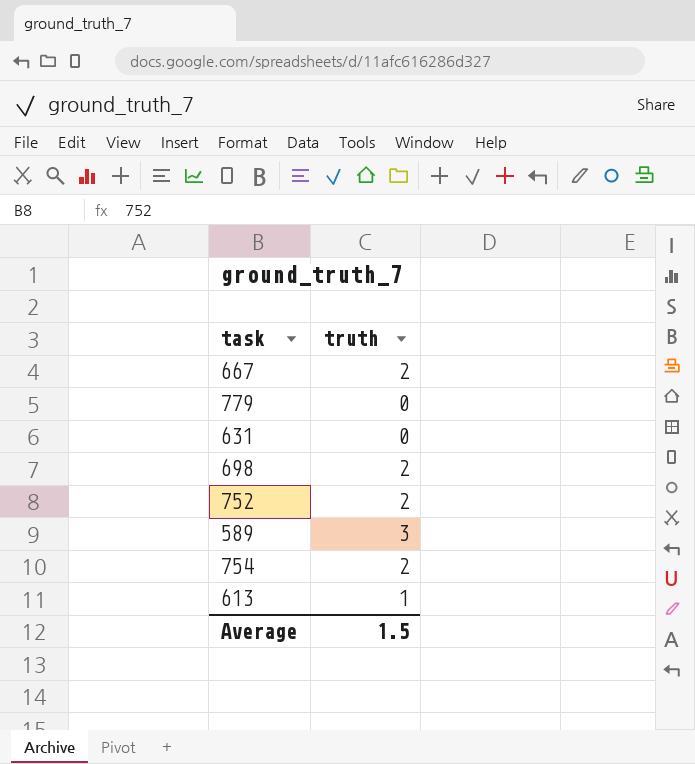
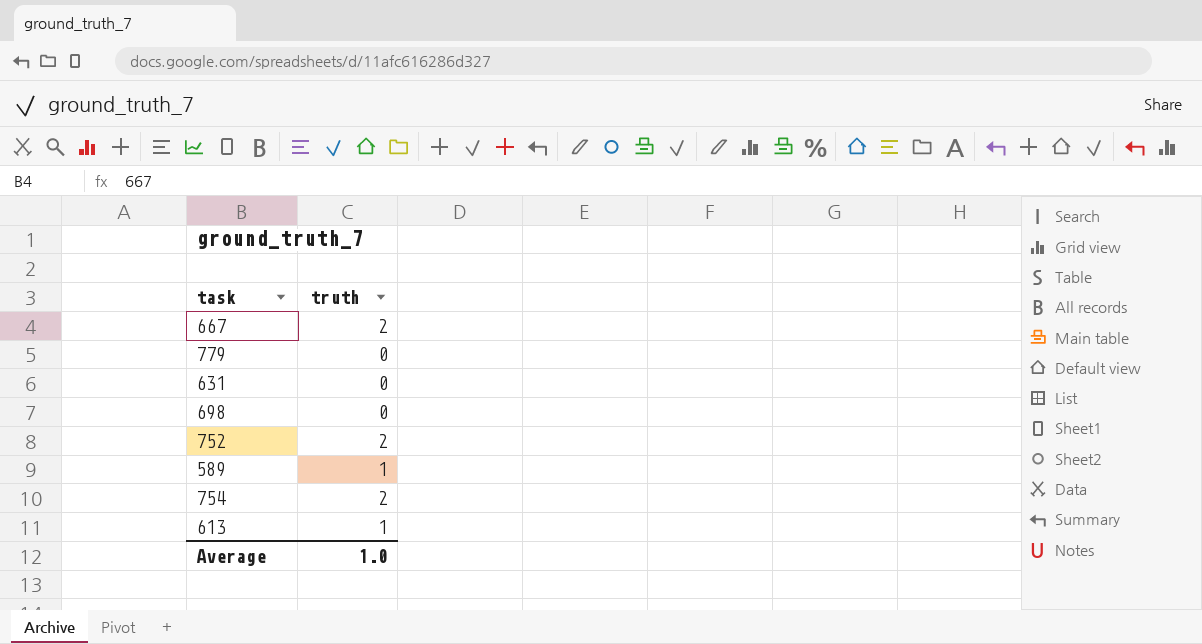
698 | truth: 2 -> 0
589 | truth: 3 -> 1
Average | truth: 1.5 -> 1.0

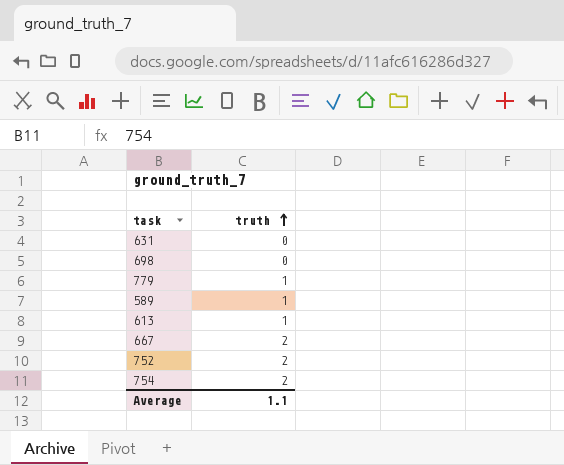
row order: none -> truth ascending
779 | truth: 0 -> 1
Average | truth: 1.0 -> 1.1

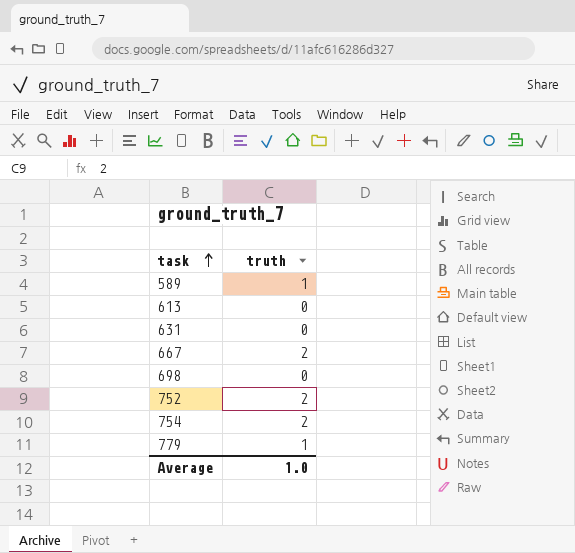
row order: truth ascending -> task ascending
613 | truth: 1 -> 0
Average | truth: 1.1 -> 1.0

